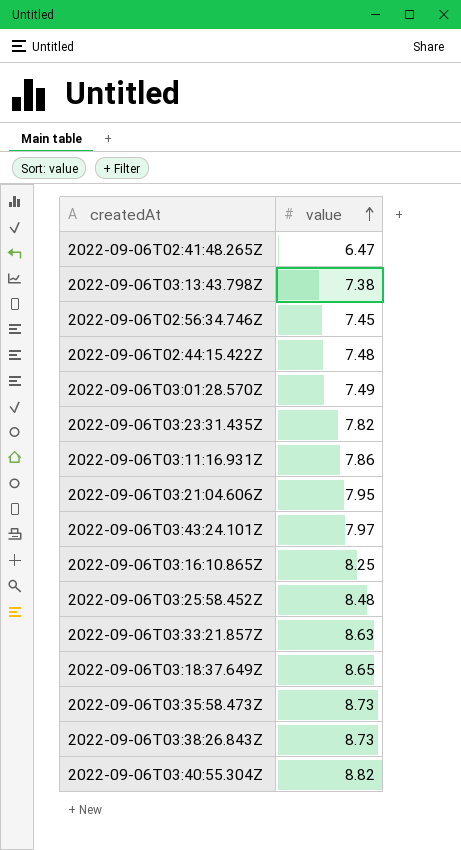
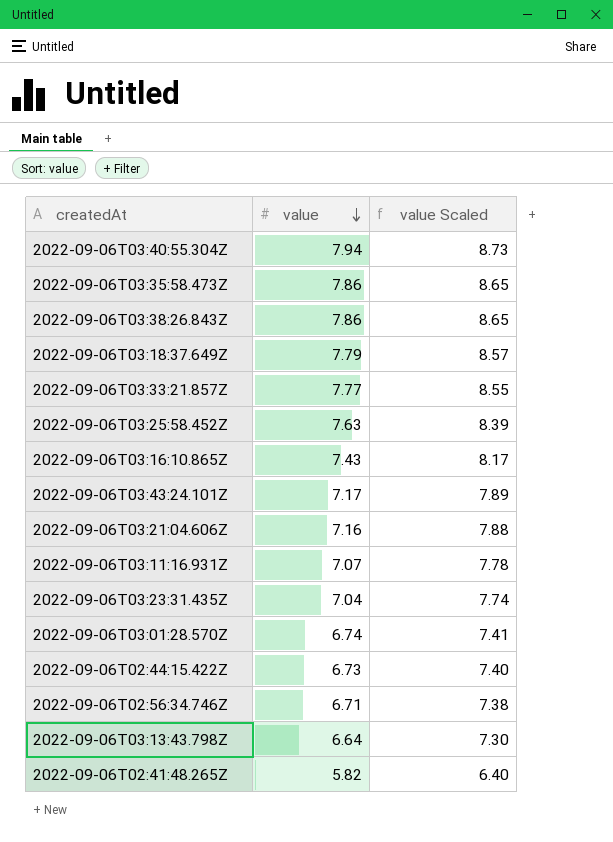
row order: value ascending -> value descending
column value Scaled | formula: none -> [value] * 1.1
2022-09-06T03:40:55.304Z | value: 8.82 -> 7.94
2022-09-06T03:35:58.473Z | value: 8.73 -> 7.86
2022-09-06T03:38:26.843Z | value: 8.73 -> 7.86
2022-09-06T03:18:37.649Z | value: 8.65 -> 7.79
2022-09-06T03:33:21.857Z | value: 8.63 -> 7.77
2022-09-06T03:25:58.452Z | value: 8.48 -> 7.63
2022-09-06T03:16:10.865Z | value: 8.25 -> 7.43
2022-09-06T03:43:24.101Z | value: 7.97 -> 7.17
2022-09-06T03:21:04.606Z | value: 7.95 -> 7.16
2022-09-06T03:11:16.931Z | value: 7.86 -> 7.07
2022-09-06T03:23:31.435Z | value: 7.82 -> 7.04
2022-09-06T03:01:28.570Z | value: 7.49 -> 6.74
2022-09-06T02:44:15.422Z | value: 7.48 -> 6.73
2022-09-06T02:56:34.746Z | value: 7.45 -> 6.71
2022-09-06T03:13:43.798Z | value: 7.38 -> 6.64
2022-09-06T02:41:48.265Z | value: 6.47 -> 5.82

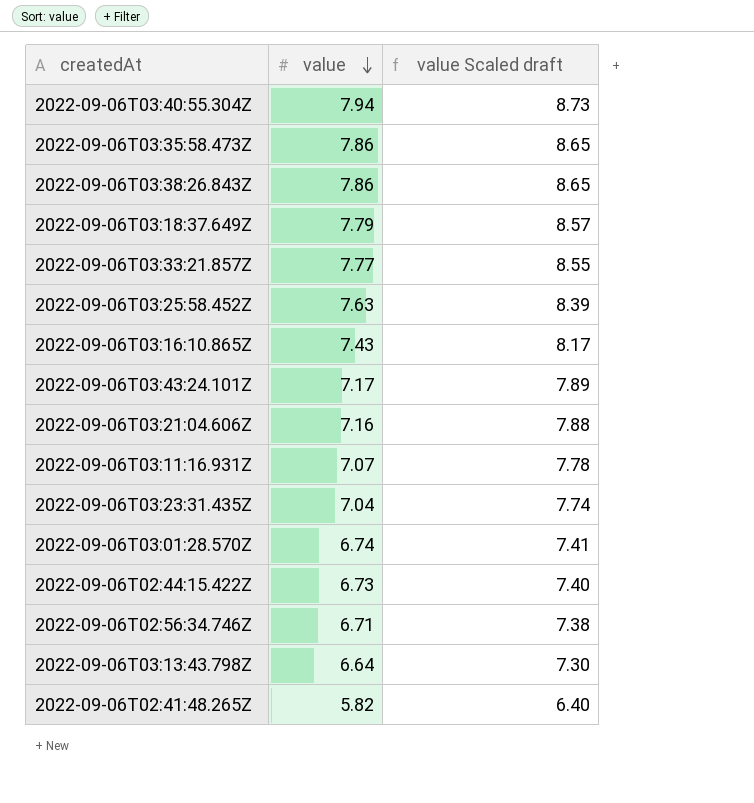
column name: value Scaled -> value Scaled draft

